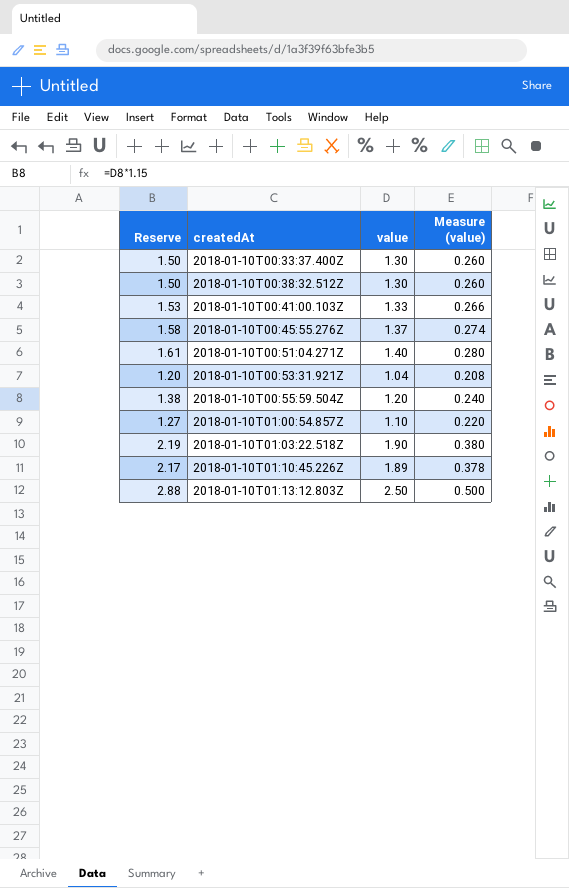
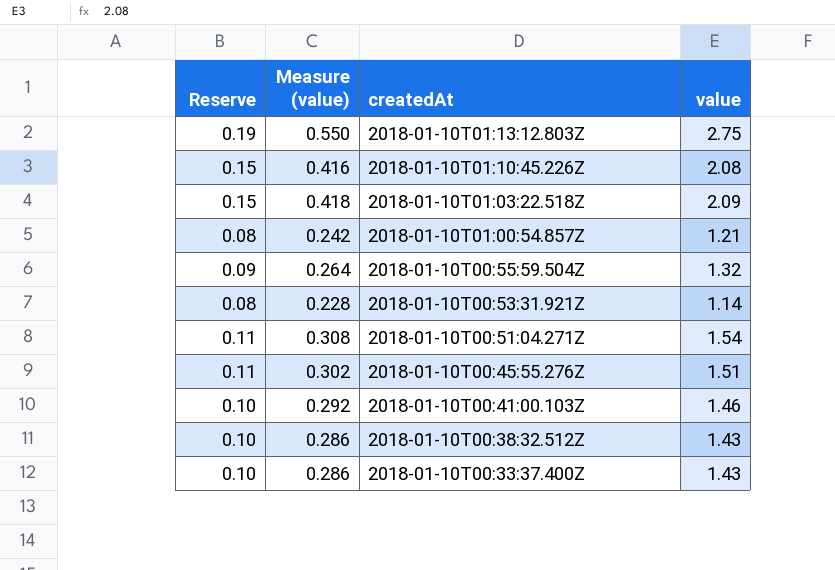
row order: createdAt ascending -> createdAt descending
column Reserve | formula: [value] * 1.15 -> [value] * 0.07
column Measure (value) | position: 4 -> 2
2018-01-10T01:13:12.803Z | Measure (value): 0.500 -> 0.550
2018-01-10T01:13:12.803Z | value: 2.50 -> 2.75
2018-01-10T01:10:45.226Z | Measure (value): 0.378 -> 0.416
2018-01-10T01:10:45.226Z | value: 1.89 -> 2.08
2018-01-10T01:03:22.518Z | Measure (value): 0.380 -> 0.418
2018-01-10T01:03:22.518Z | value: 1.90 -> 2.09
2018-01-10T01:00:54.857Z | Measure (value): 0.220 -> 0.242
2018-01-10T01:00:54.857Z | value: 1.10 -> 1.21
2018-01-10T00:55:59.504Z | Measure (value): 0.240 -> 0.264
2018-01-10T00:55:59.504Z | value: 1.20 -> 1.32
2018-01-10T00:53:31.921Z | Measure (value): 0.208 -> 0.228
2018-01-10T00:53:31.921Z | value: 1.04 -> 1.14
2018-01-10T00:51:04.271Z | Measure (value): 0.280 -> 0.308
2018-01-10T00:51:04.271Z | value: 1.40 -> 1.54
2018-01-10T00:45:55.276Z | Measure (value): 0.274 -> 0.302
2018-01-10T00:45:55.276Z | value: 1.37 -> 1.51
2018-01-10T00:41:00.103Z | Measure (value): 0.266 -> 0.292
2018-01-10T00:41:00.103Z | value: 1.33 -> 1.46
2018-01-10T00:38:32.512Z | Measure (value): 0.260 -> 0.286
2018-01-10T00:38:32.512Z | value: 1.30 -> 1.43
2018-01-10T00:33:37.400Z | Measure (value): 0.260 -> 0.286
2018-01-10T00:33:37.400Z | value: 1.30 -> 1.43

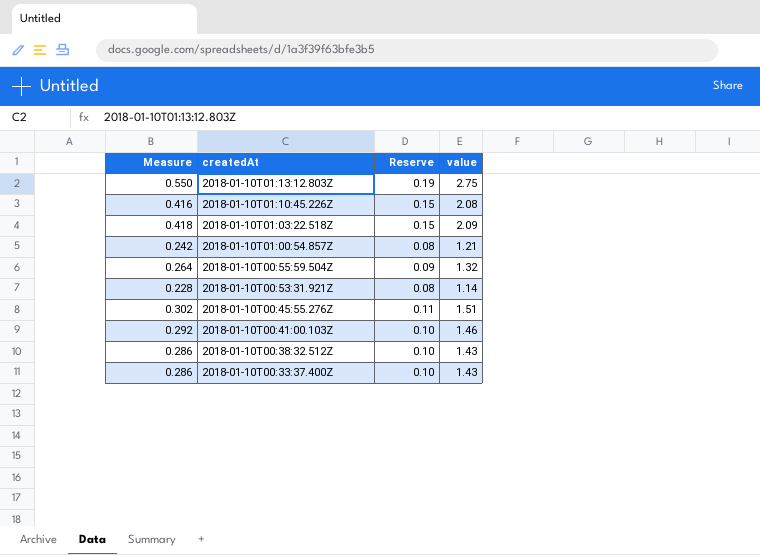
column name: Measure (value) -> Measure
column Reserve | position: 1 -> 3
row 2018-01-10T00:51:04.271Z: 0.11 | 0.308 | 1.54 -> none

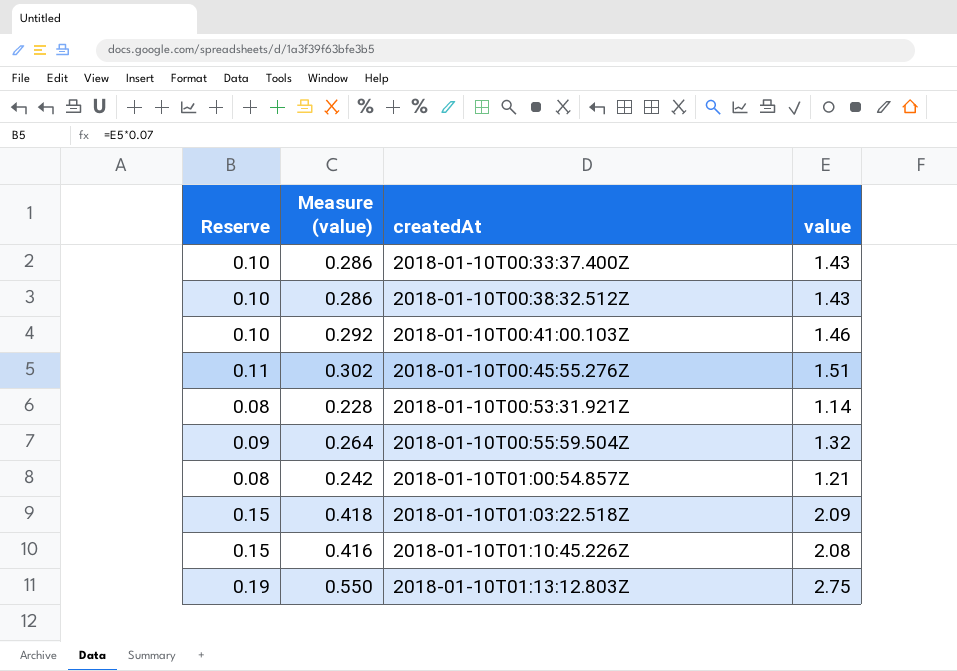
row order: createdAt descending -> createdAt ascending
column Reserve | position: 3 -> 1
column name: Measure -> Measure (value)

